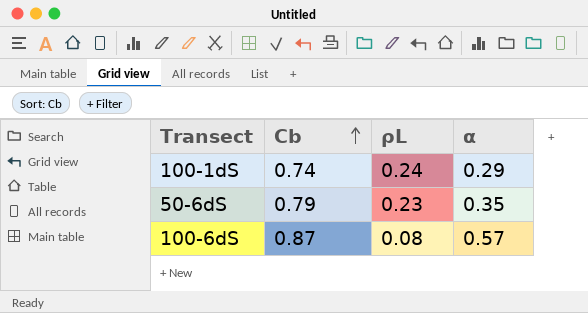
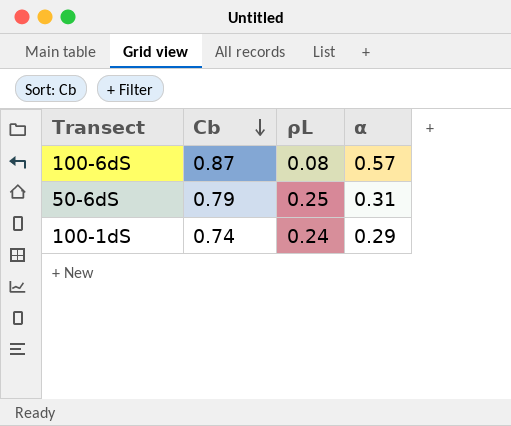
row order: Cb ascending -> Cb descending
50-6dS | ρL: 0.23 -> 0.25
50-6dS | α: 0.35 -> 0.31

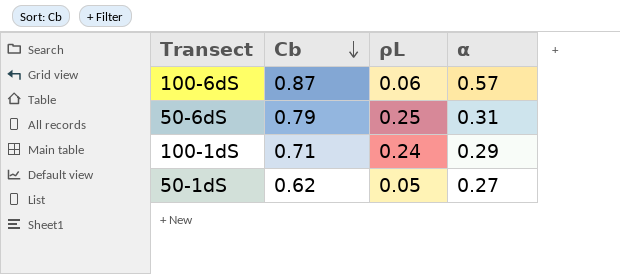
100-6dS | ρL: 0.08 -> 0.06
100-1dS | Cb: 0.74 -> 0.71
row 50-1dS: none -> 0.62 | 0.05 | 0.27

